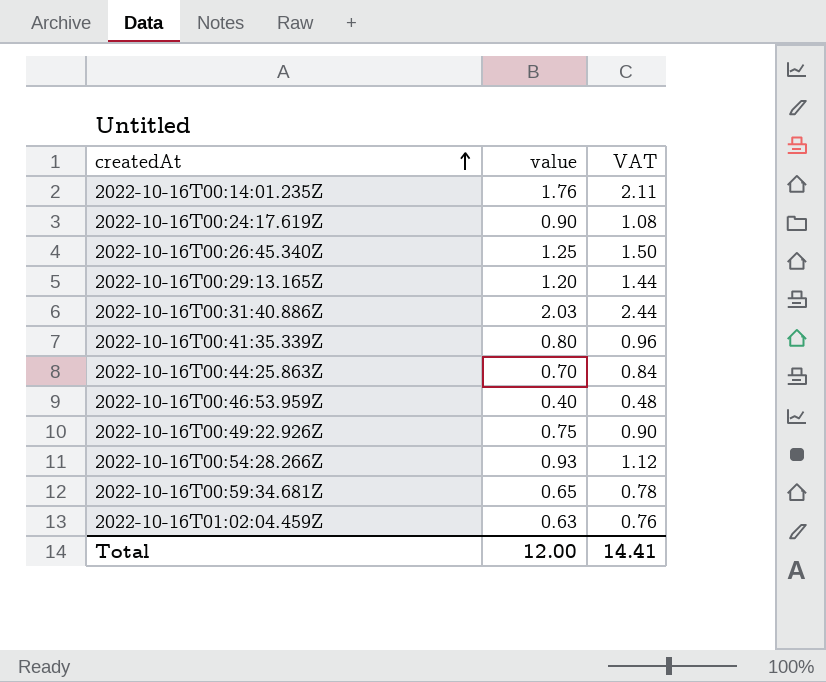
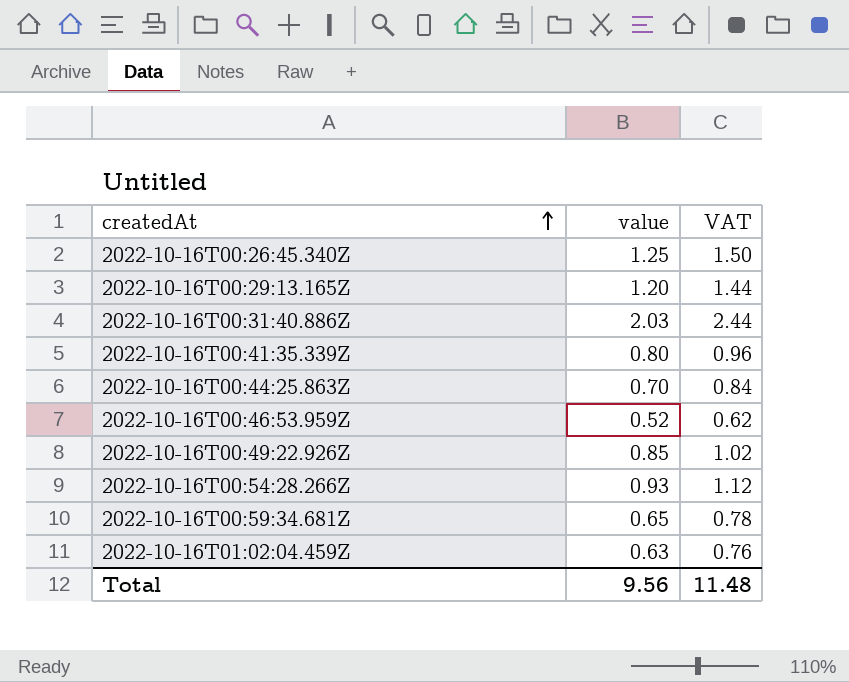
row 2022-10-16T00:14:01.235Z: 1.76 | 2.11 -> none
row 2022-10-16T00:24:17.619Z: 0.90 | 1.08 -> none
2022-10-16T00:46:53.959Z | value: 0.40 -> 0.52
2022-10-16T00:46:53.959Z | VAT: 0.48 -> 0.62
2022-10-16T00:49:22.926Z | value: 0.75 -> 0.85
2022-10-16T00:49:22.926Z | VAT: 0.90 -> 1.02
Total | value: 12.00 -> 9.56
Total | VAT: 14.41 -> 11.48

